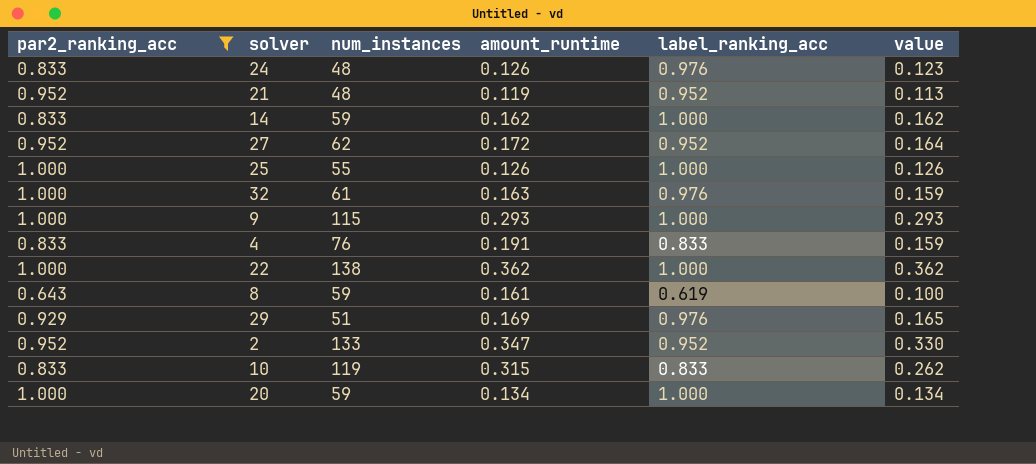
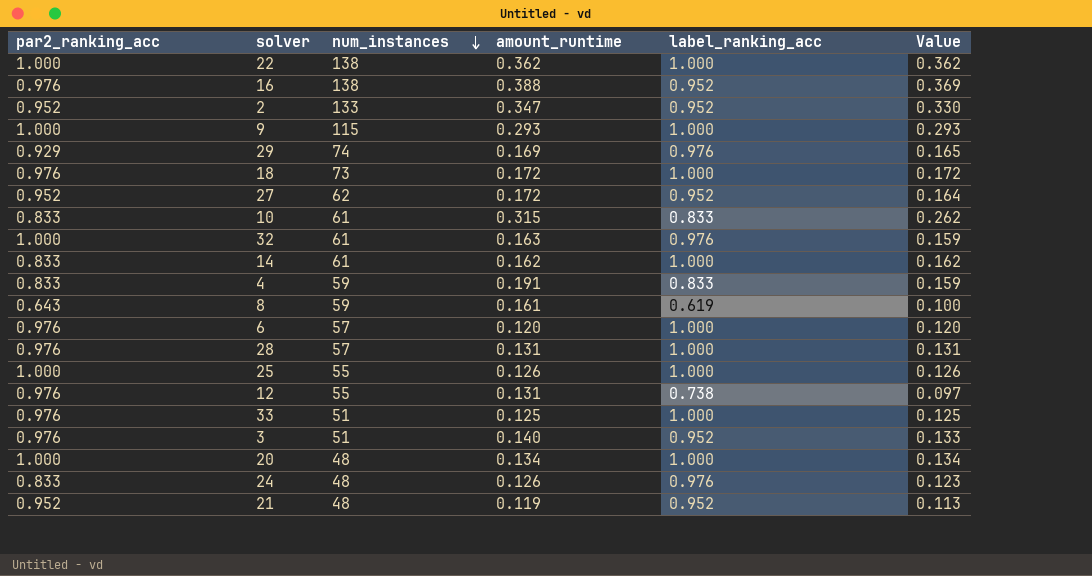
filter: par2_ranking_acc != 0.976 -> none
row order: none -> num_instances descending
column name: value -> Value
29 | num_instances: 51 -> 74
10 | num_instances: 119 -> 61
14 | num_instances: 59 -> 61
4 | num_instances: 76 -> 59
20 | num_instances: 59 -> 48

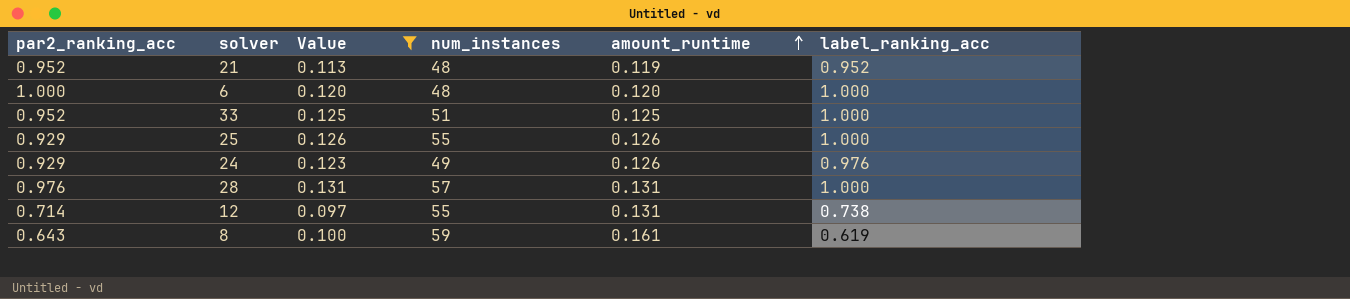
filter: none -> Value <= 0.131
row order: num_instances descending -> amount_runtime ascending
column Value | position: 6 -> 3
6 | par2_ranking_acc: 0.976 -> 1.000
6 | num_instances: 57 -> 48
33 | par2_ranking_acc: 0.976 -> 0.952
25 | par2_ranking_acc: 1.000 -> 0.929
24 | par2_ranking_acc: 0.833 -> 0.929
24 | num_instances: 48 -> 49
12 | par2_ranking_acc: 0.976 -> 0.714

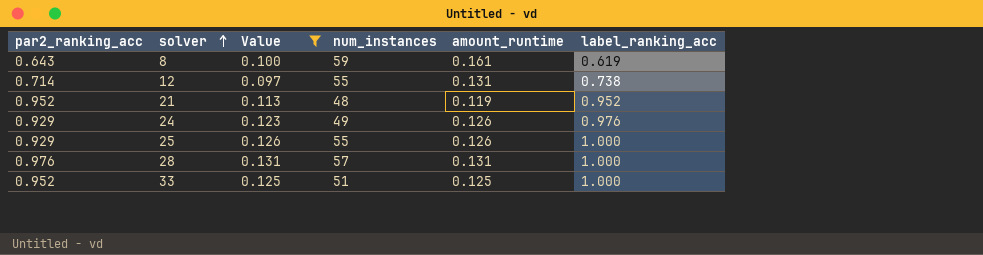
row order: amount_runtime ascending -> solver ascending
row 6: 1.000 | 0.120 | 48 | 0.120 | 1.000 -> none

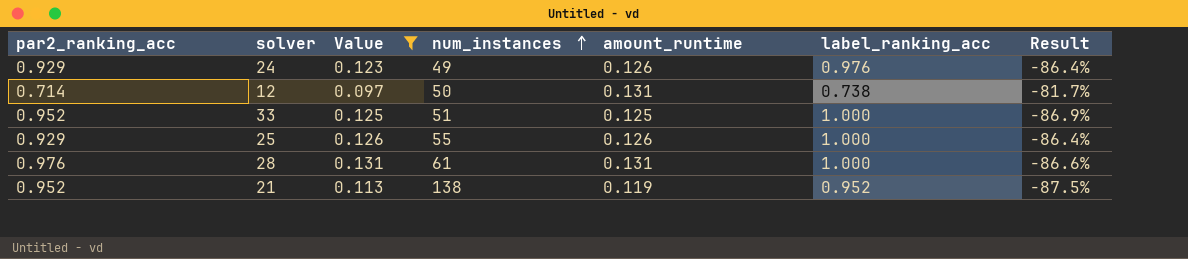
row order: solver ascending -> num_instances ascending
column Result | formula: none -> ([amount_runtime] - [par2_ranking_acc]) / [par2_ranking_acc]
row 8: 0.643 | 0.100 | 59 | 0.161 | 0.619 -> none
12 | num_instances: 55 -> 50
28 | num_instances: 57 -> 61
21 | num_instances: 48 -> 138

